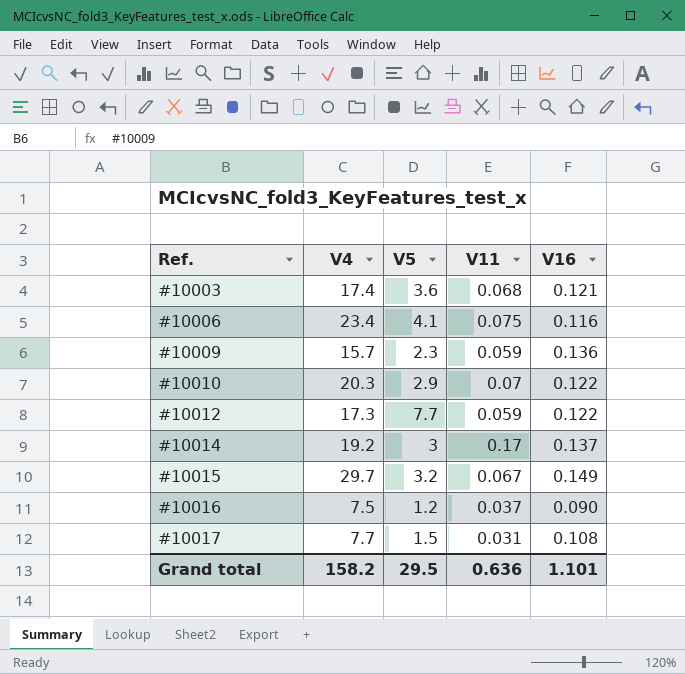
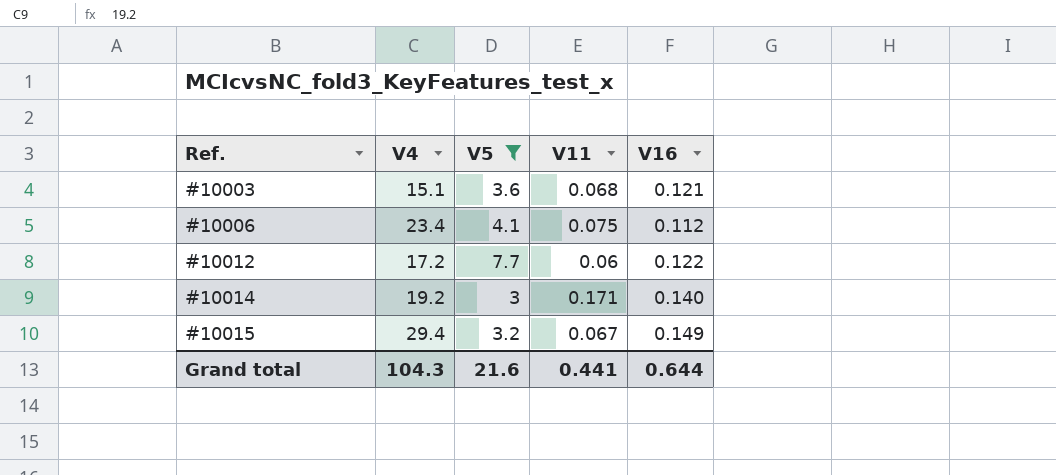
filter: none -> V5 >= 3
#10003 | V4: 17.4 -> 15.1
#10006 | V16: 0.116 -> 0.112
#10012 | V4: 17.3 -> 17.2
#10012 | V11: 0.059 -> 0.06
#10014 | V11: 0.17 -> 0.171
#10014 | V16: 0.137 -> 0.140
#10015 | V4: 29.7 -> 29.4
Grand total | V4: 158.2 -> 104.3
Grand total | V5: 29.5 -> 21.6
Grand total | V11: 0.636 -> 0.441
Grand total | V16: 1.101 -> 0.644

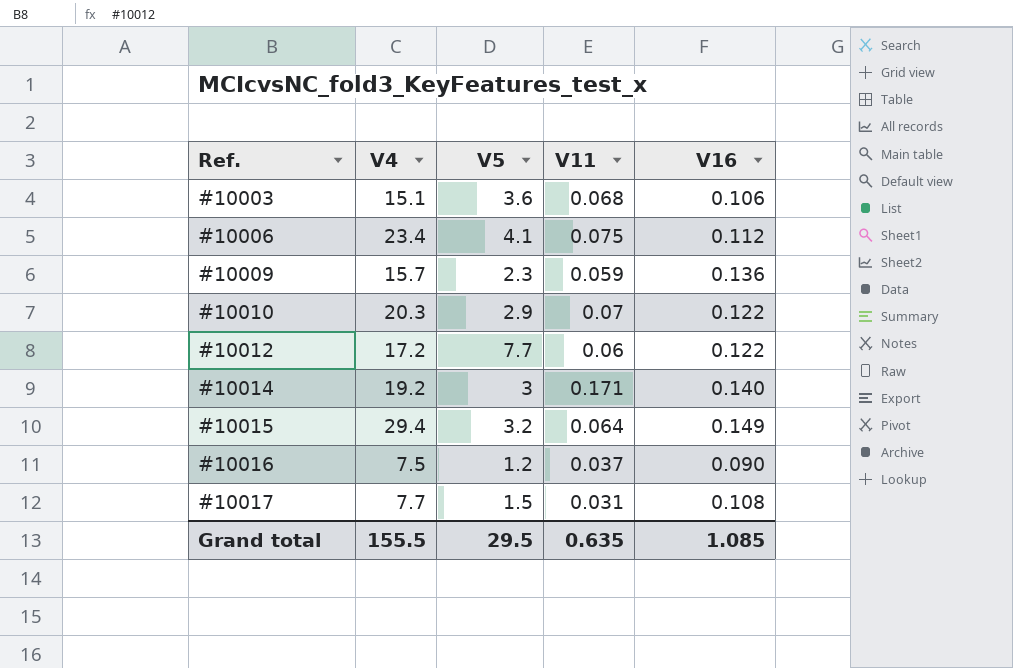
filter: V5 >= 3 -> none
#10003 | V16: 0.121 -> 0.106
#10015 | V11: 0.067 -> 0.064
Grand total | V4: 104.3 -> 155.5
Grand total | V5: 21.6 -> 29.5
Grand total | V11: 0.441 -> 0.635
Grand total | V16: 0.644 -> 1.085

